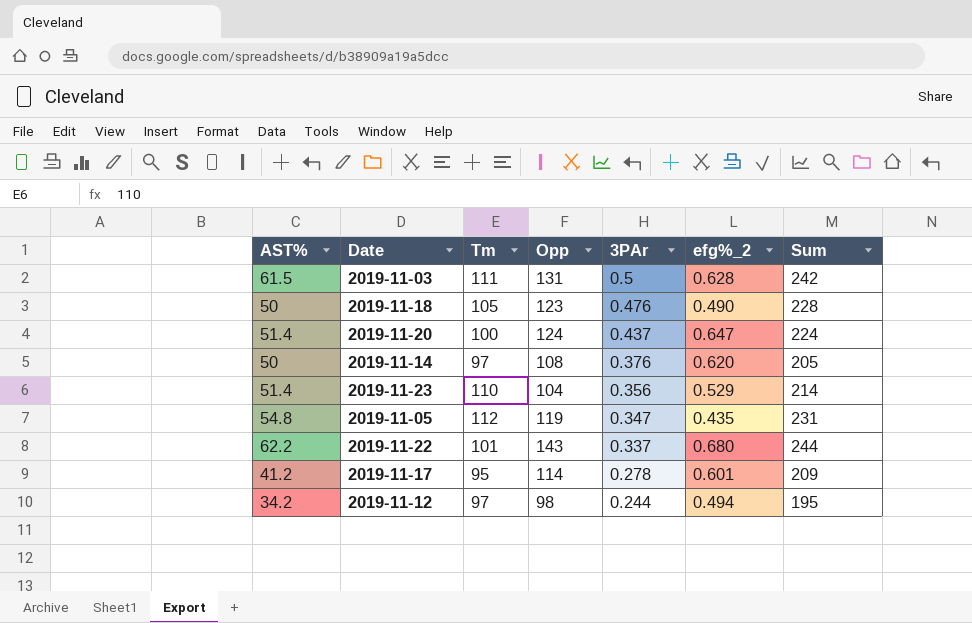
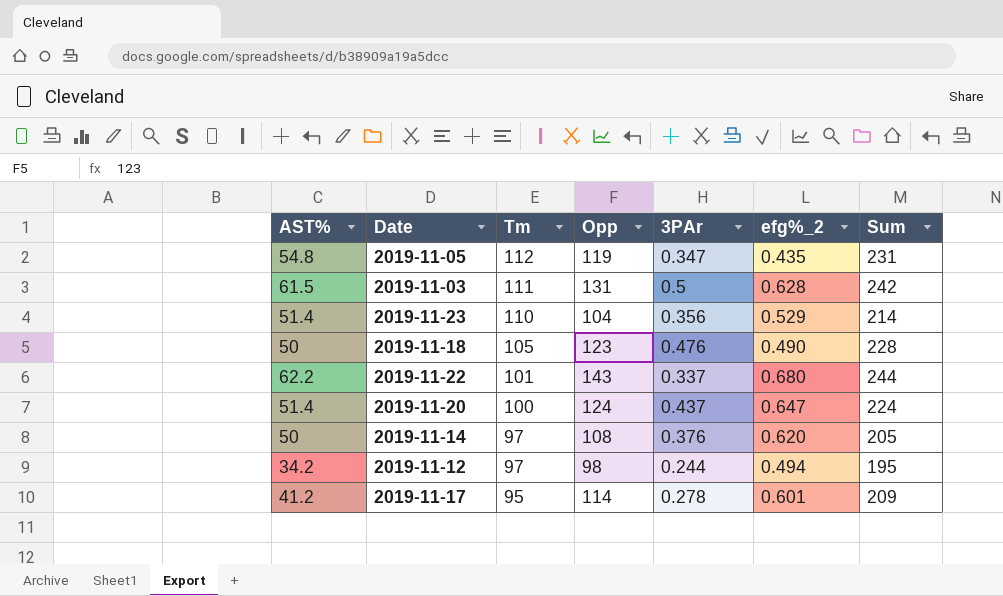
row order: 3PAr descending -> Tm descending

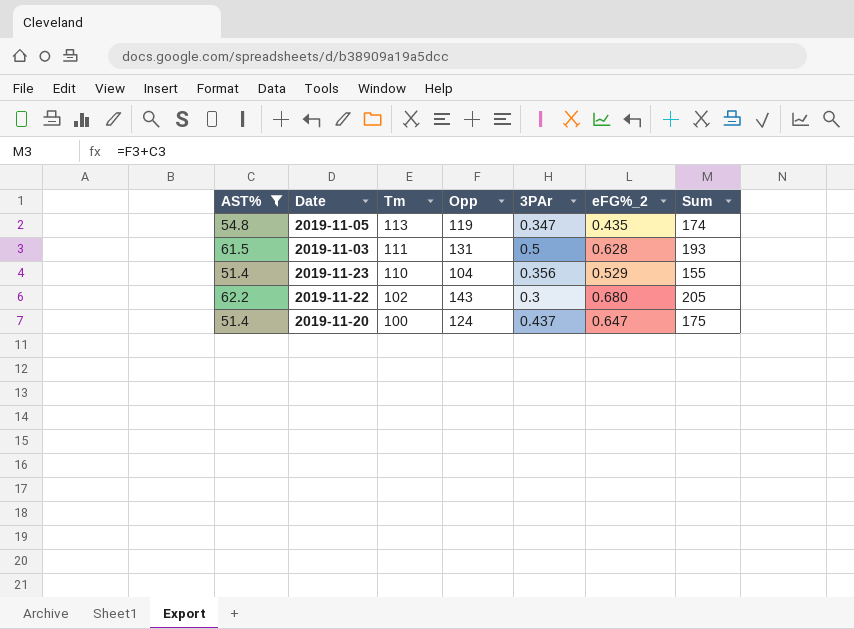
filter: none -> AST% >= 51.4
column name: efg%_2 -> eFG%_2
column Sum | formula: [Tm] + [Opp] -> [AST%] + [Opp]
2019-11-05 | Tm: 112 -> 113
2019-11-22 | Tm: 101 -> 102
2019-11-22 | 3PAr: 0.337 -> 0.3

